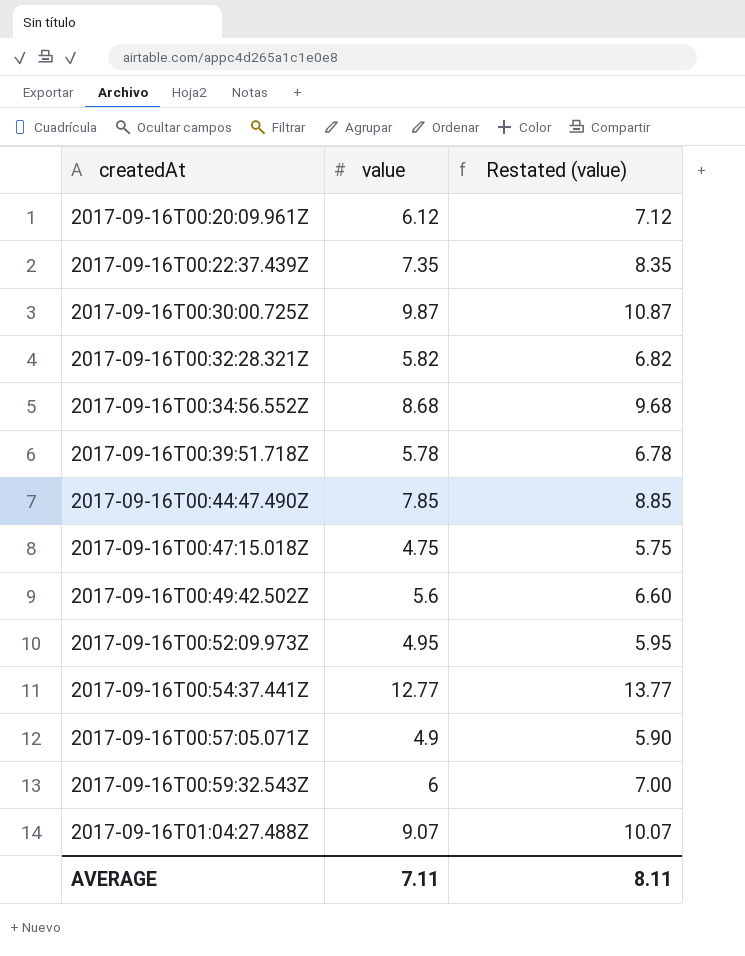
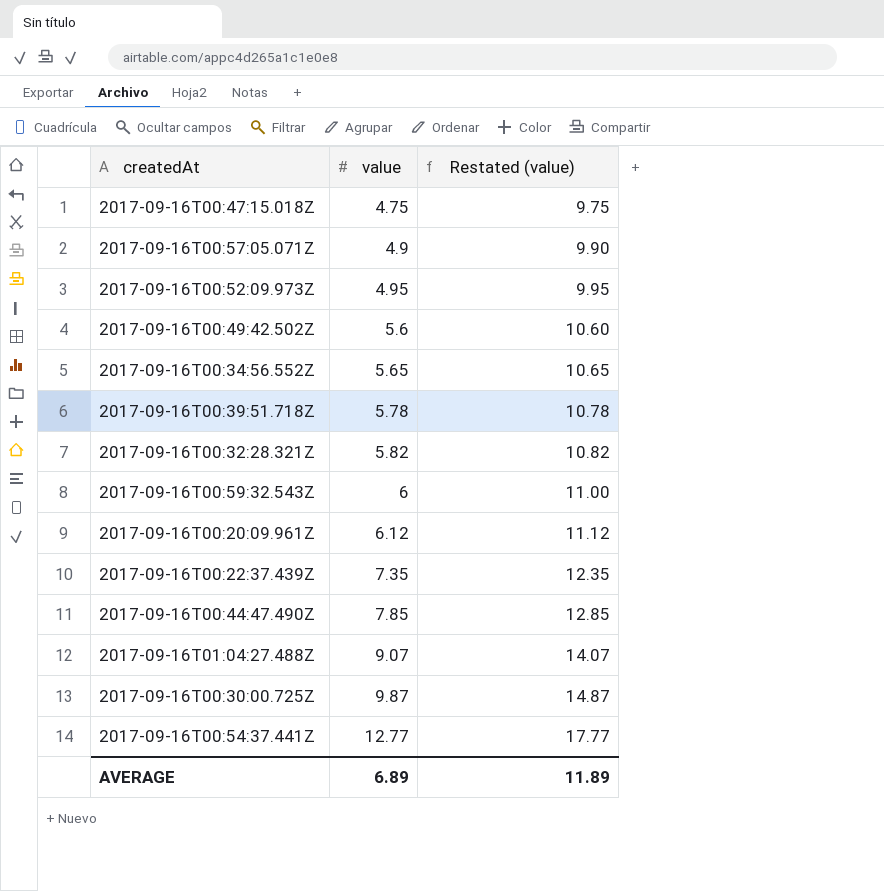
row order: createdAt ascending -> value ascending
column Restated (value) | formula: [value] + 1 -> [value] + 5
2017-09-16T00:34:56.552Z | value: 8.68 -> 5.65
AVERAGE | value: 7.11 -> 6.89
AVERAGE | Restated (value): 8.11 -> 11.89

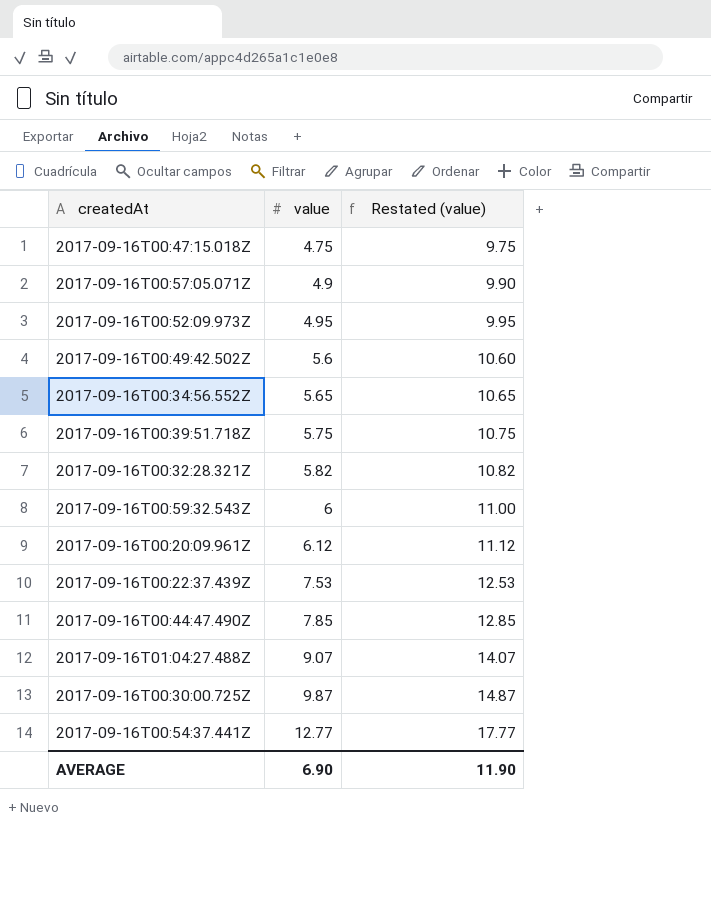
2017-09-16T00:39:51.718Z | value: 5.78 -> 5.75
2017-09-16T00:39:51.718Z | Restated (value): 10.78 -> 10.75
2017-09-16T00:22:37.439Z | value: 7.35 -> 7.53
2017-09-16T00:22:37.439Z | Restated (value): 12.35 -> 12.53
AVERAGE | value: 6.89 -> 6.90
AVERAGE | Restated (value): 11.89 -> 11.90

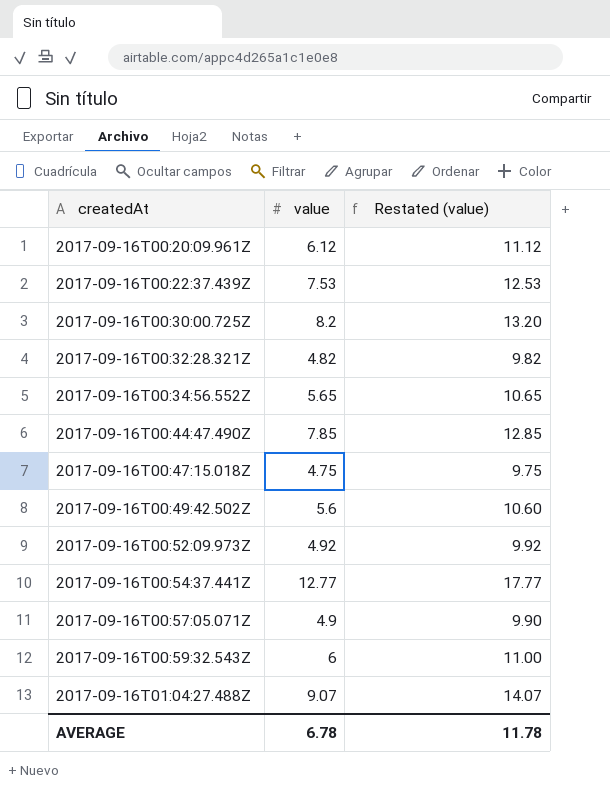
row order: value ascending -> createdAt ascending
row 2017-09-16T00:39:51.718Z: 5.75 | 10.75 -> none
2017-09-16T00:30:00.725Z | value: 9.87 -> 8.2
2017-09-16T00:30:00.725Z | Restated (value): 14.87 -> 13.20
2017-09-16T00:32:28.321Z | value: 5.82 -> 4.82
2017-09-16T00:32:28.321Z | Restated (value): 10.82 -> 9.82
2017-09-16T00:52:09.973Z | value: 4.95 -> 4.92
2017-09-16T00:52:09.973Z | Restated (value): 9.95 -> 9.92
AVERAGE | value: 6.90 -> 6.78
AVERAGE | Restated (value): 11.90 -> 11.78

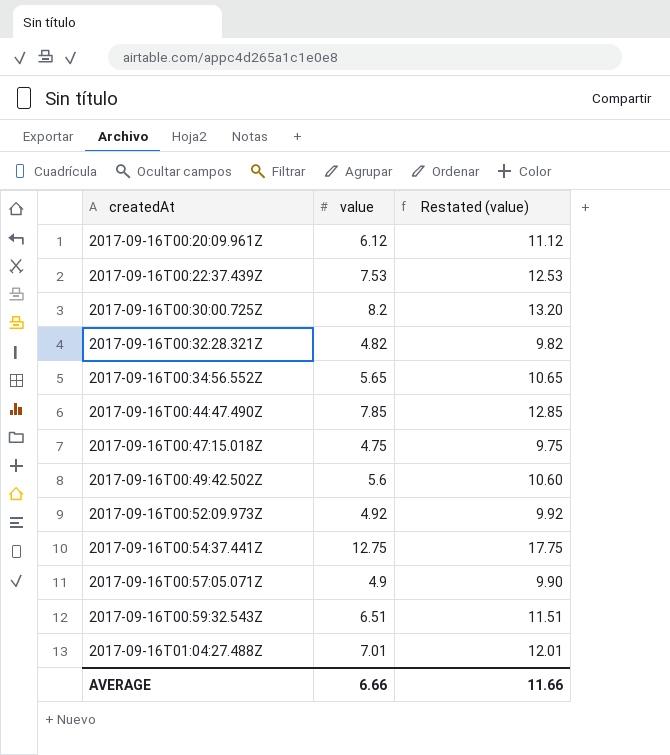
2017-09-16T00:54:37.441Z | value: 12.77 -> 12.75
2017-09-16T00:54:37.441Z | Restated (value): 17.77 -> 17.75
2017-09-16T00:59:32.543Z | value: 6 -> 6.51
2017-09-16T00:59:32.543Z | Restated (value): 11.00 -> 11.51
2017-09-16T01:04:27.488Z | value: 9.07 -> 7.01
2017-09-16T01:04:27.488Z | Restated (value): 14.07 -> 12.01
AVERAGE | value: 6.78 -> 6.66
AVERAGE | Restated (value): 11.78 -> 11.66

